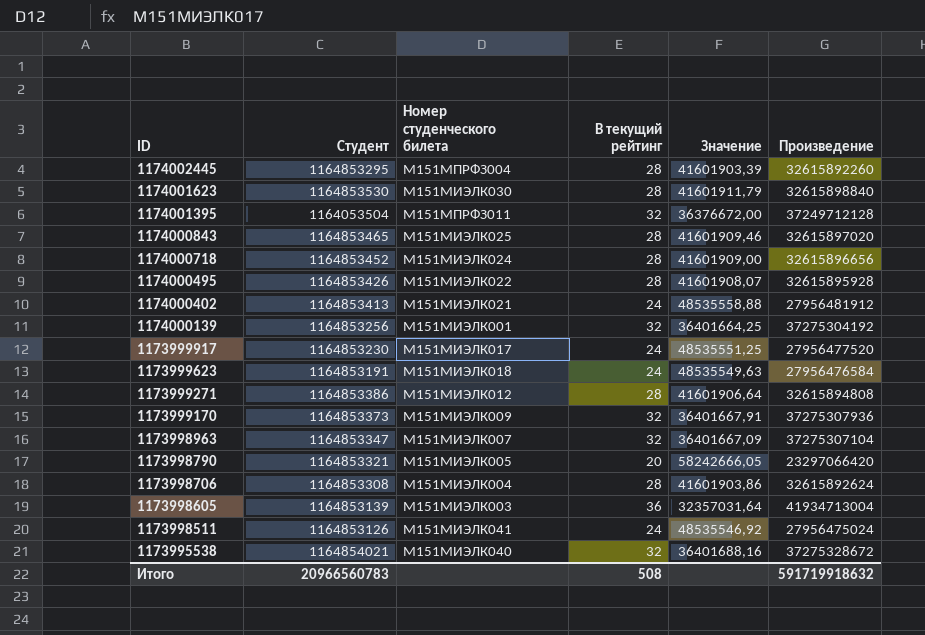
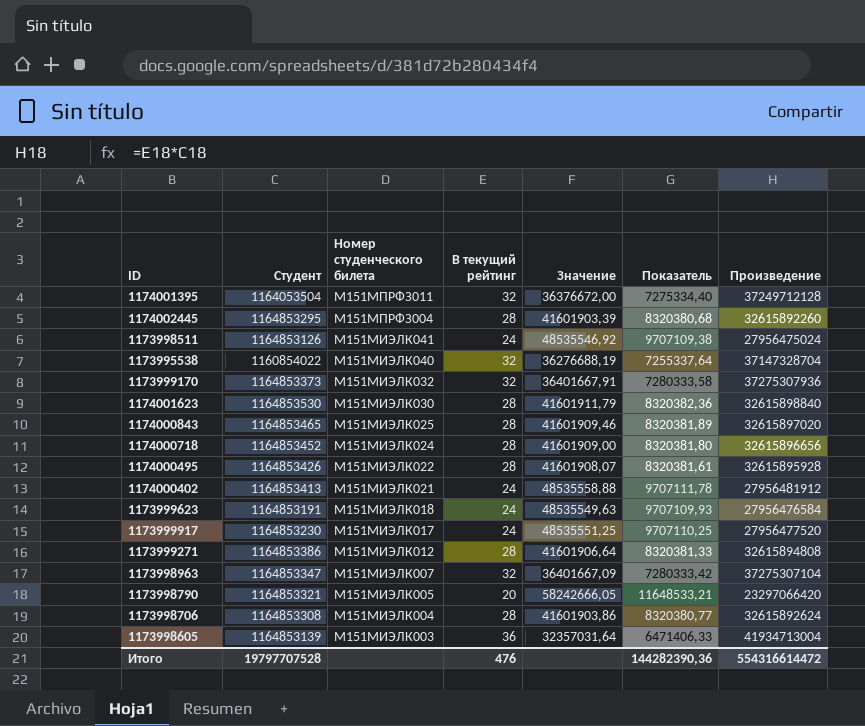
row order: ID descending -> Номер студенческого билета descending
column Показатель | formula: none -> [Значение] * 0,2
row 1174000139: 1164853256 | М151МИЭЛК001 | 32 | 36401664,25 | 37275304192 -> none
1173995538 | Студент: 1164854021 -> 1160854022
1173995538 | Значение: 36401688,16 -> 36276688,19
1173995538 | Произведение: 37275328672 -> 37147328704
1173999170 | Номер студенческого билета: М151МИЭЛК009 -> М151МИЭЛК032
Итого | Студент: 20966560783 -> 19797707528
Итого | В текущий рейтинг: 508 -> 476
Итого | Произведение: 591719918632 -> 554316614472

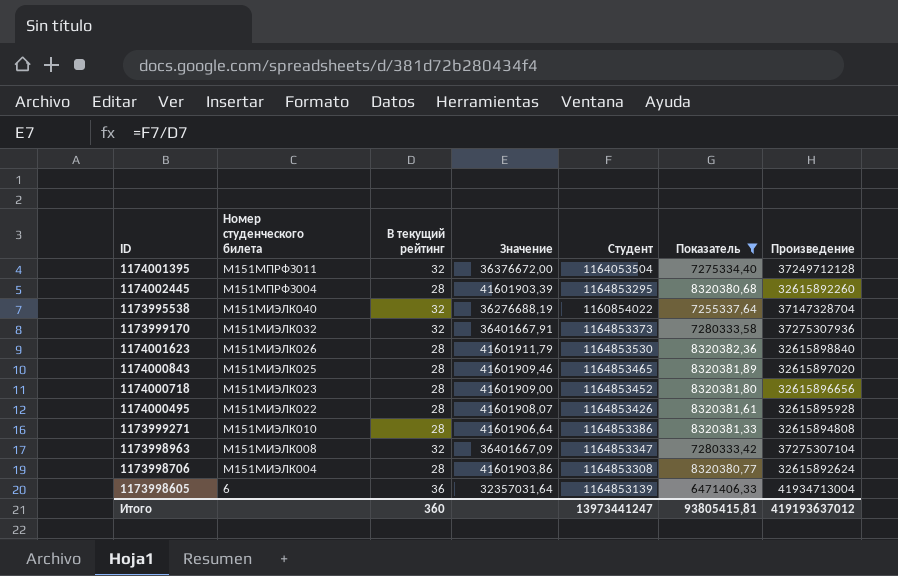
filter: none -> Показатель <= 8320382,36
column Студент | position: 2 -> 5
1174001623 | Номер студенческого билета: М151МИЭЛК030 -> М151МИЭЛК026
1174000718 | Номер студенческого билета: М151МИЭЛК024 -> М151МИЭЛК023
1173999271 | Номер студенческого билета: М151МИЭЛК012 -> М151МИЭЛК010
1173998963 | Номер студенческого билета: М151МИЭЛК007 -> М151МИЭЛК008
1173998605 | Номер студенческого билета: М151МИЭЛК003 -> 6
Итого | В текущий рейтинг: 476 -> 360
Итого | Студент: 19797707528 -> 13973441247
Итого | Показатель: 144282390,36 -> 93805415,81
Итого | Произведение: 554316614472 -> 419193637012

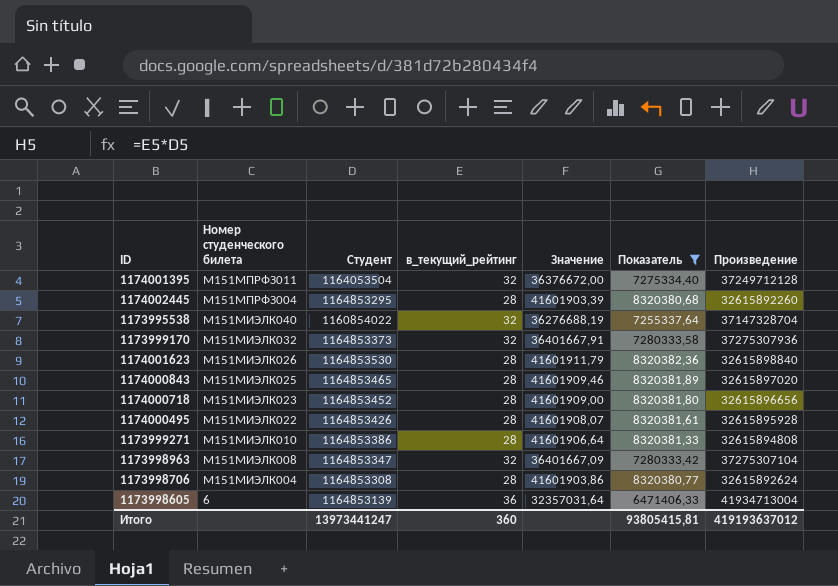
column Студент | position: 5 -> 3
column name: В текущий рейтинг -> в_текущий_рейтинг

